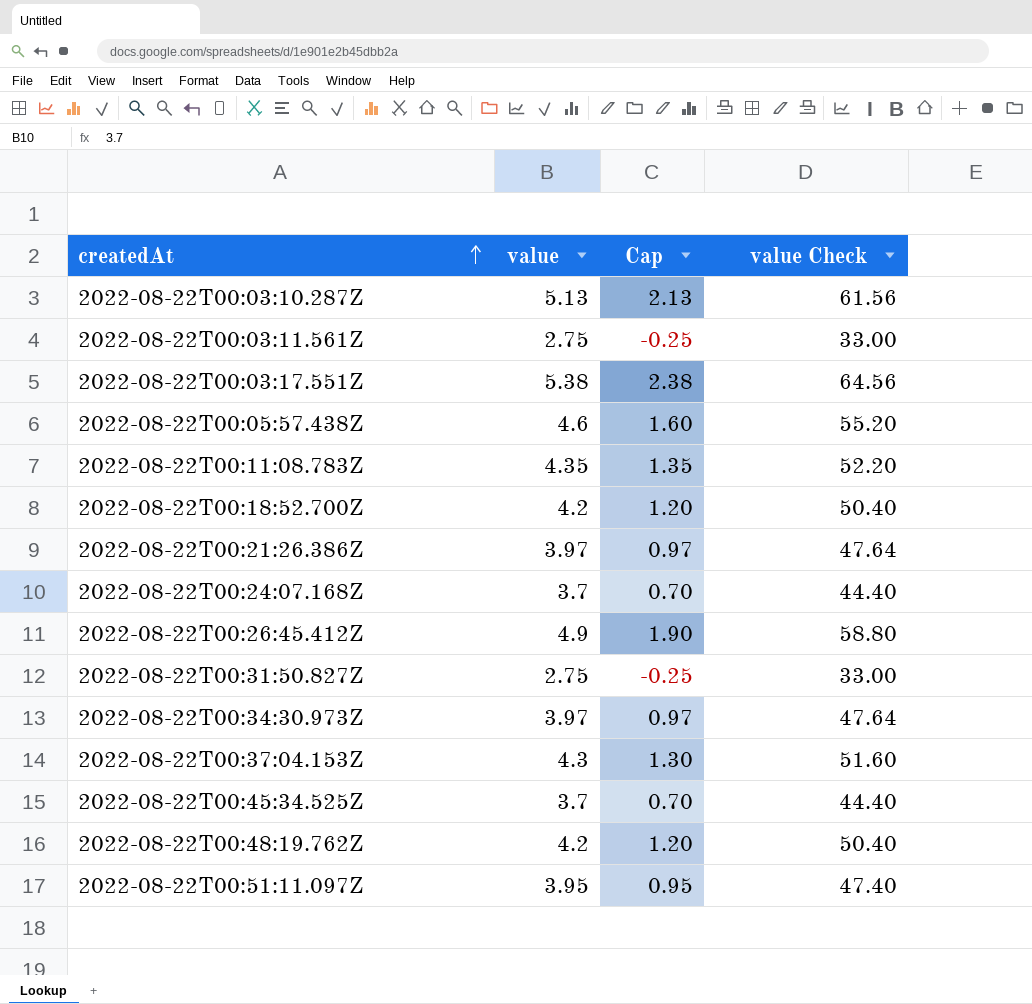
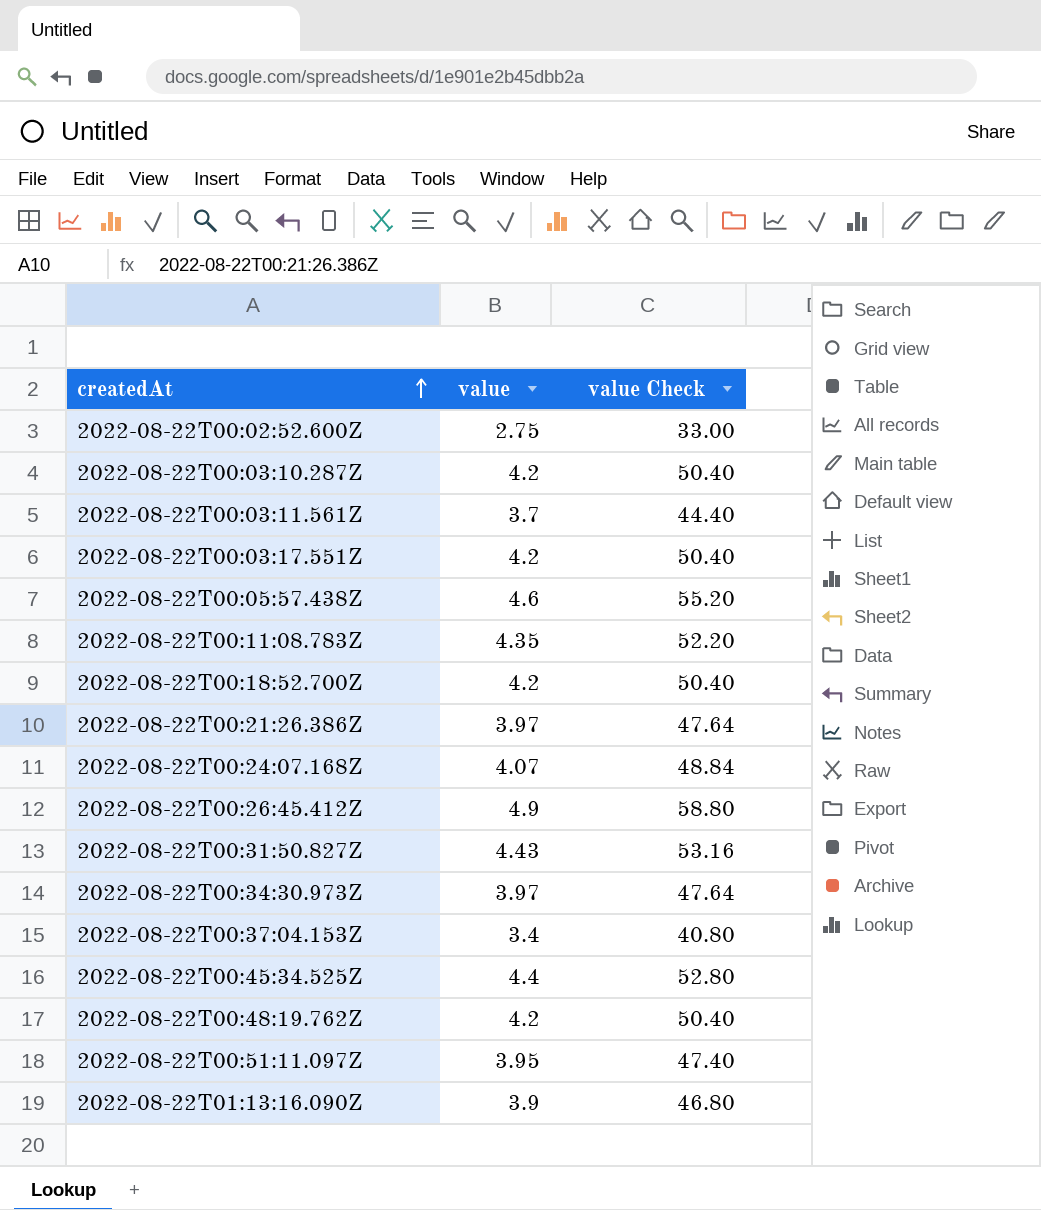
column Cap | formula: [value] - 3 -> none
row 2022-08-22T00:02:52.600Z: none -> 2.75 | 33.00
2022-08-22T00:03:10.287Z | value: 5.13 -> 4.2
2022-08-22T00:03:10.287Z | value Check: 61.56 -> 50.40
2022-08-22T00:03:11.561Z | value: 2.75 -> 3.7
2022-08-22T00:03:11.561Z | value Check: 33.00 -> 44.40
2022-08-22T00:03:17.551Z | value: 5.38 -> 4.2
2022-08-22T00:03:17.551Z | value Check: 64.56 -> 50.40
2022-08-22T00:24:07.168Z | value: 3.7 -> 4.07
2022-08-22T00:24:07.168Z | value Check: 44.40 -> 48.84
2022-08-22T00:31:50.827Z | value: 2.75 -> 4.43
2022-08-22T00:31:50.827Z | value Check: 33.00 -> 53.16
2022-08-22T00:37:04.153Z | value: 4.3 -> 3.4
2022-08-22T00:37:04.153Z | value Check: 51.60 -> 40.80
2022-08-22T00:45:34.525Z | value: 3.7 -> 4.4
2022-08-22T00:45:34.525Z | value Check: 44.40 -> 52.80
row 2022-08-22T01:13:16.090Z: none -> 3.9 | 46.80

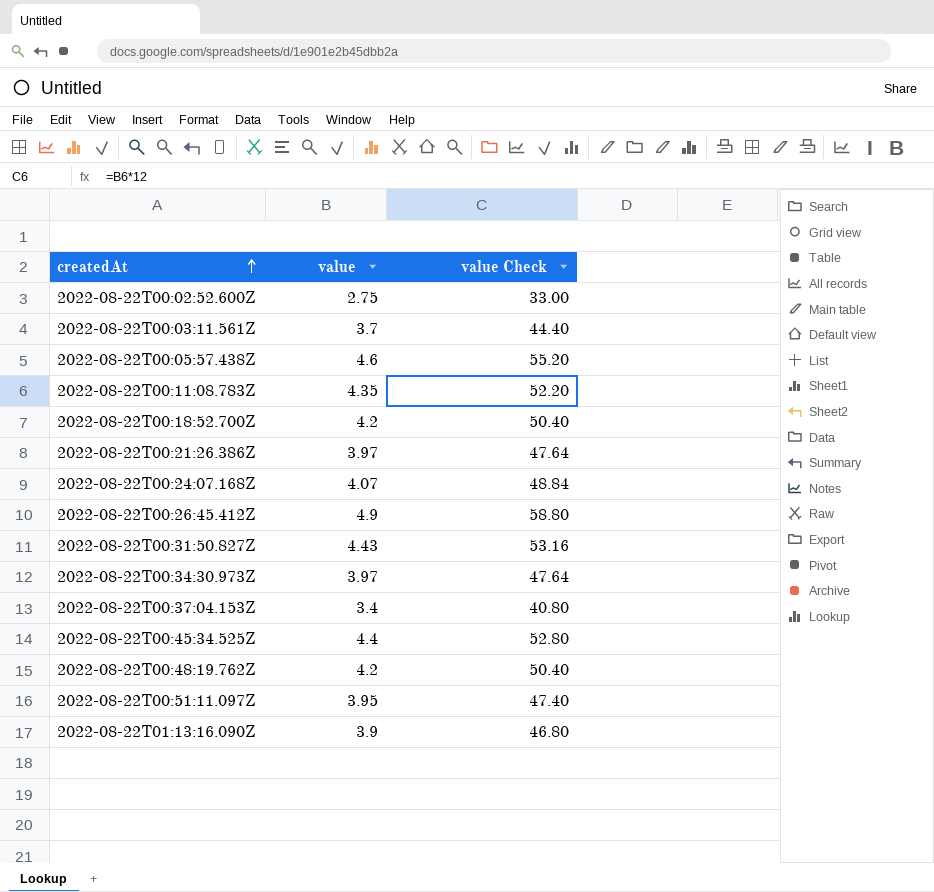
row 2022-08-22T00:03:10.287Z: 4.2 | 50.40 -> none
row 2022-08-22T00:03:17.551Z: 4.2 | 50.40 -> none

